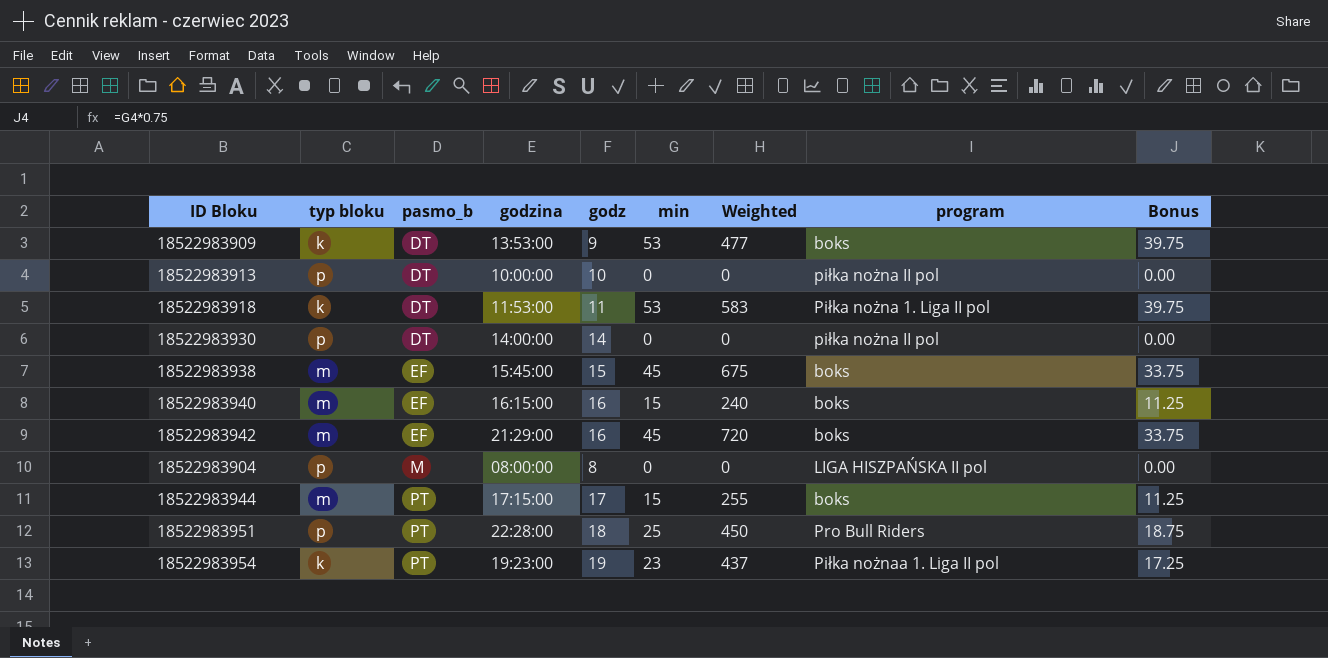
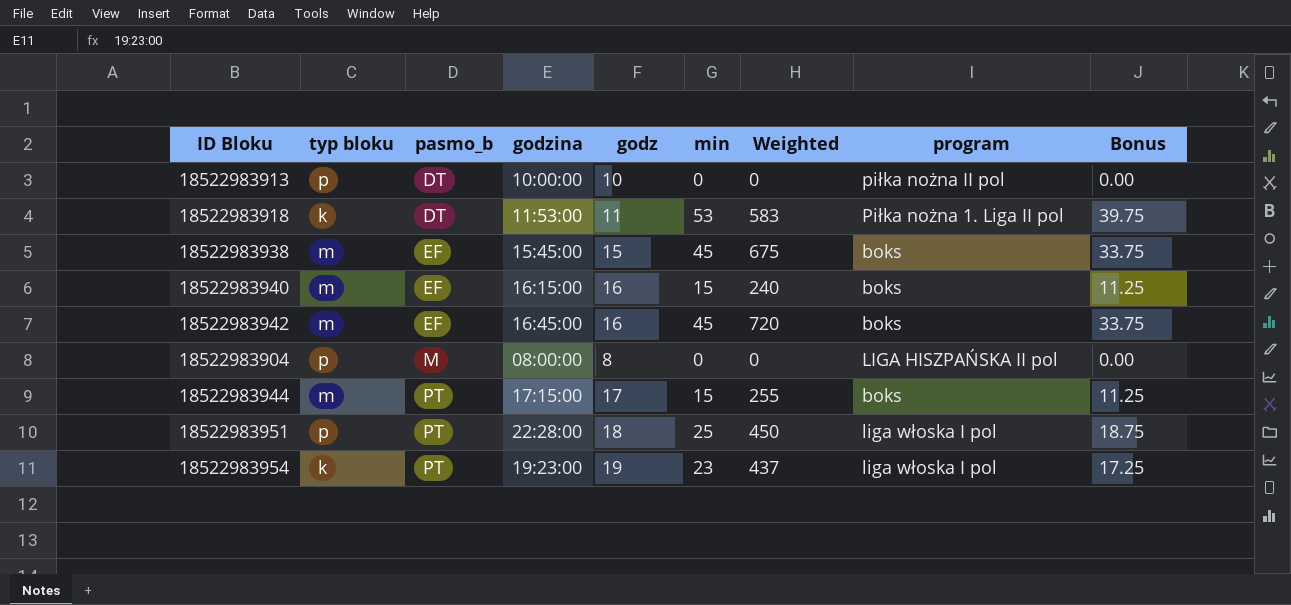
row 18522983909: k | DT | 13:53:00 | 9 | 53 | 477 | boks | 39.75 -> none
row 18522983930: p | DT | 14:00:00 | 14 | 0 | 0 | piłka nożna II pol | 0.00 -> none
18522983942 | godzina: 21:29:00 -> 16:45:00
18522983951 | program: Pro Bull Riders -> liga włoska I pol
18522983954 | program: Piłka nożnaa 1. Liga II pol -> liga włoska I pol

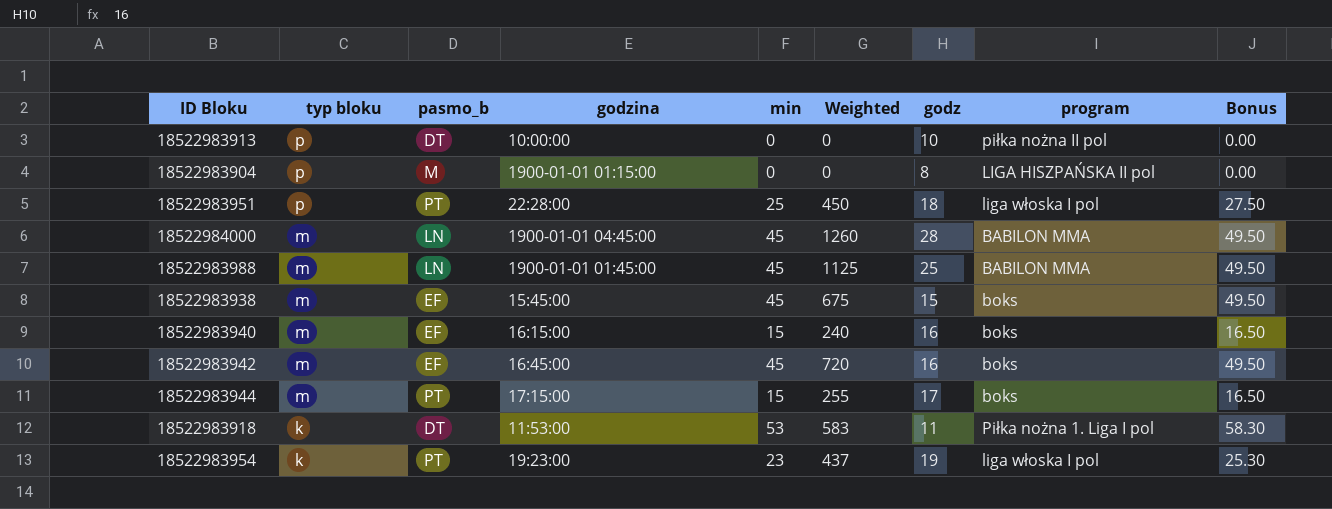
row order: pasmo_b ascending -> typ bloku descending
column godz | position: 5 -> 7
column Bonus | formula: [min] * 0.75 -> [min] * 1.1
18522983904 | godzina: 08:00:00 -> 1900-01-01 01:15:00
row 18522984000: none -> m | LN | 1900-01-01 04:45:00 | 45 | 1260 | 28 | BABILON MMA | 49.50
row 18522983988: none -> m | LN | 1900-01-01 01:45:00 | 45 | 1125 | 25 | BABILON MMA | 49.50
18522983918 | program: Piłka nożna 1. Liga II pol -> Piłka nożna 1. Liga I pol

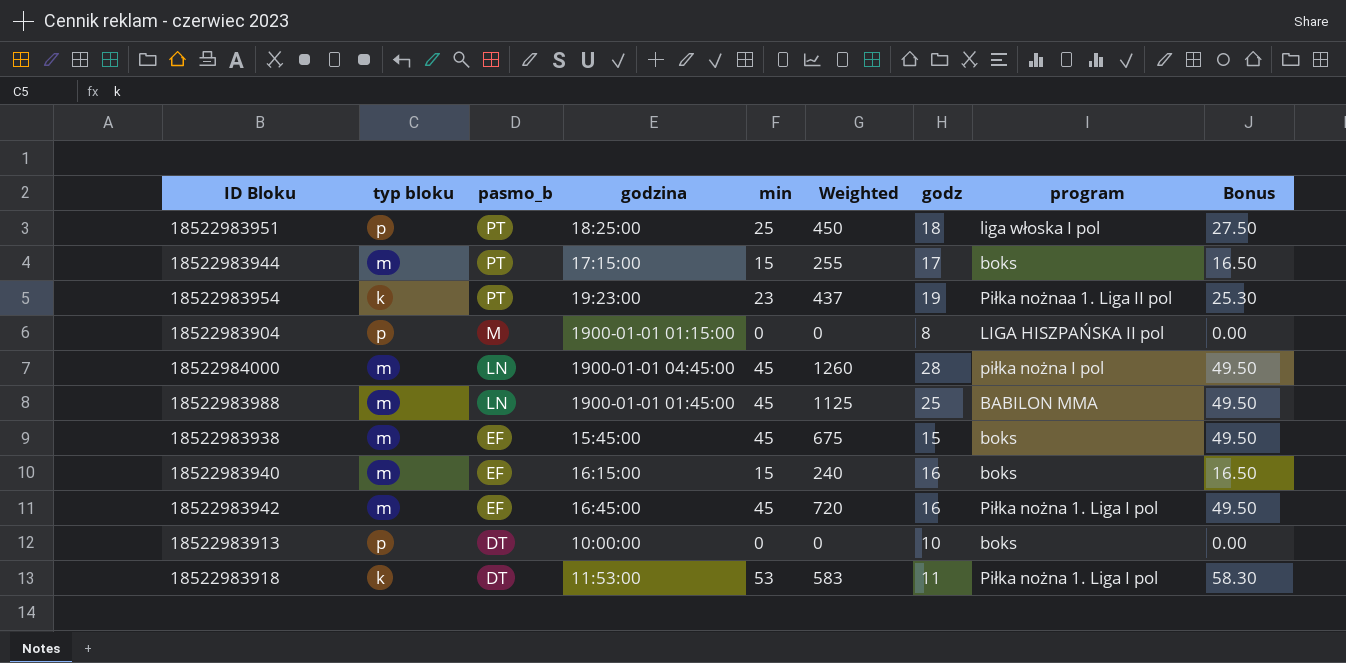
row order: typ bloku descending -> pasmo_b descending
18522983951 | godzina: 22:28:00 -> 18:25:00
18522983954 | program: liga włoska I pol -> Piłka nożnaa 1. Liga II pol
18522984000 | program: BABILON MMA -> piłka nożna I pol
18522983942 | program: boks -> Piłka nożna 1. Liga I pol
18522983913 | program: piłka nożna II pol -> boks

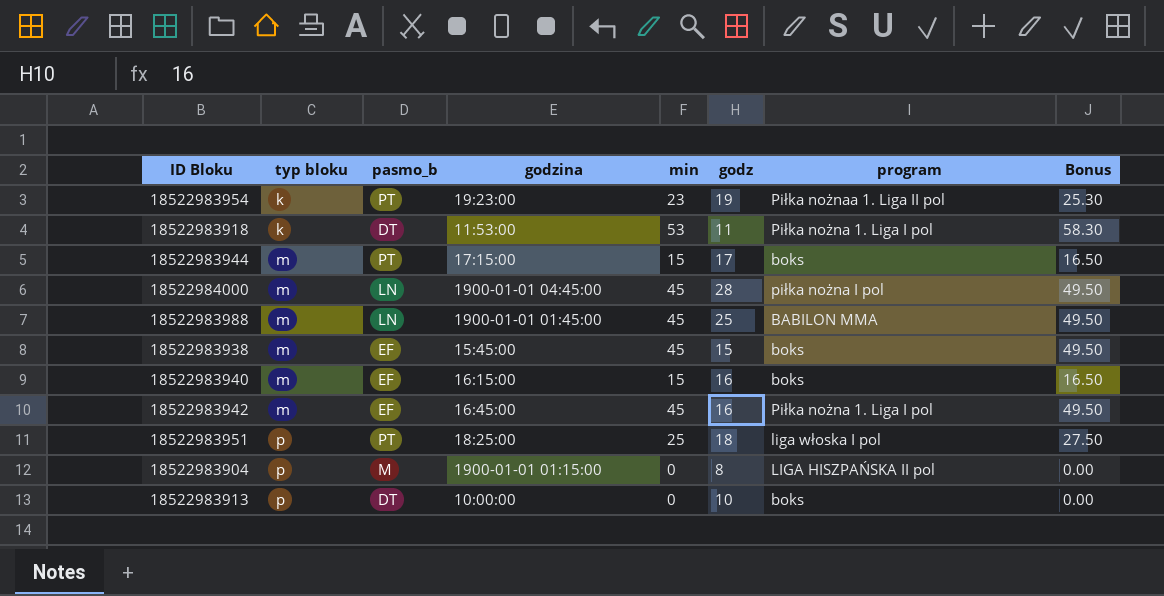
row order: pasmo_b descending -> typ bloku ascending
column Weighted | formula: [min] * [godz] -> none

